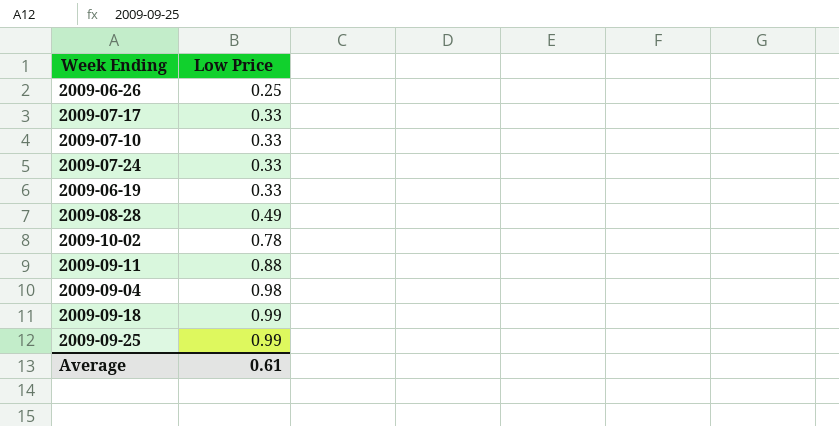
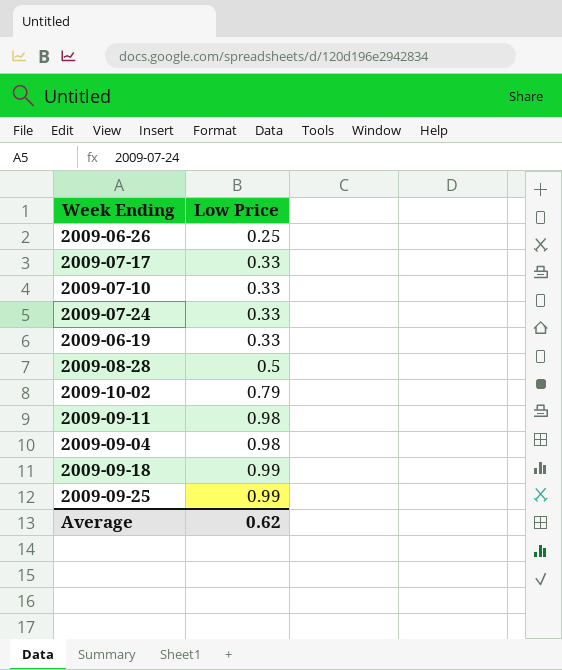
2009-08-28 | Low Price: 0.49 -> 0.5
2009-10-02 | Low Price: 0.78 -> 0.79
2009-09-11 | Low Price: 0.88 -> 0.98
Average | Low Price: 0.61 -> 0.62

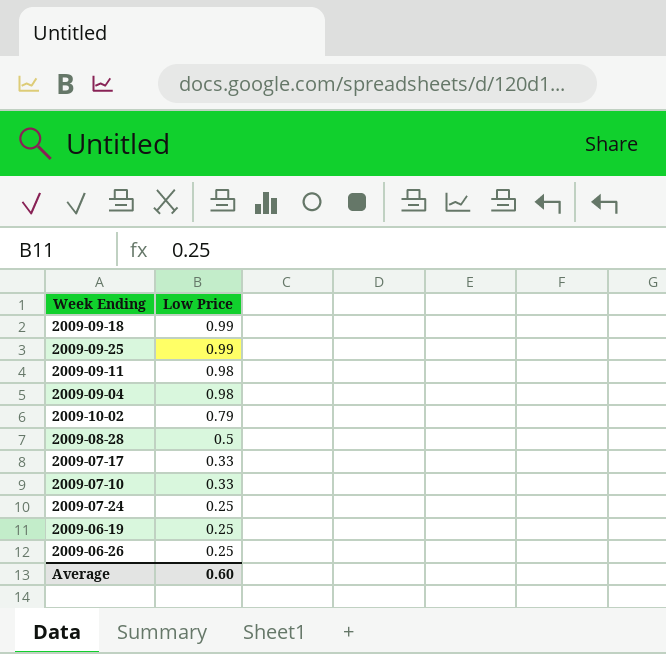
row order: Low Price ascending -> Low Price descending
2009-07-24 | Low Price: 0.33 -> 0.25
2009-06-19 | Low Price: 0.33 -> 0.25
Average | Low Price: 0.62 -> 0.60

